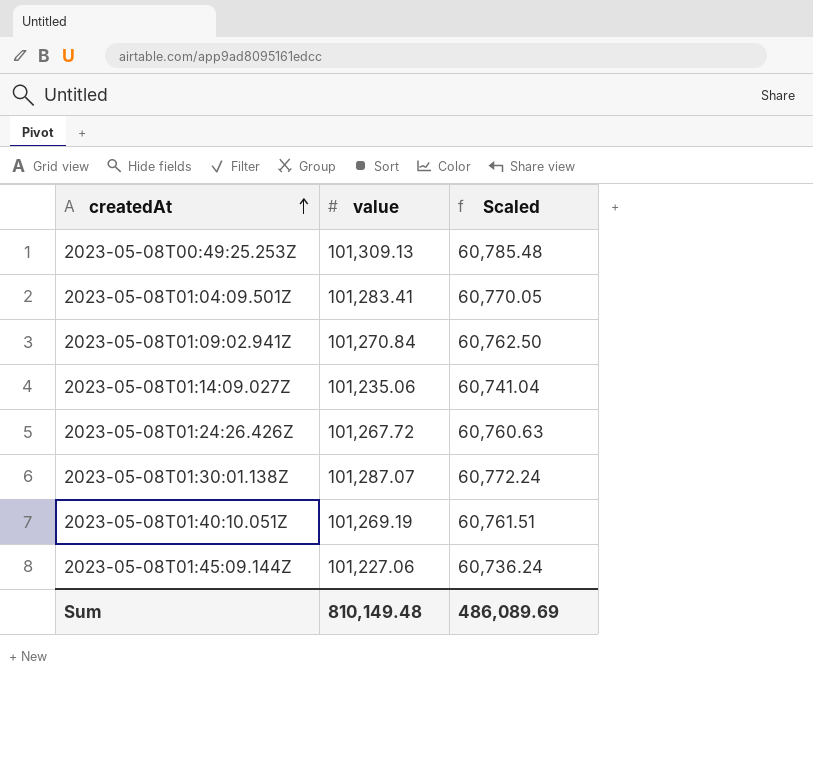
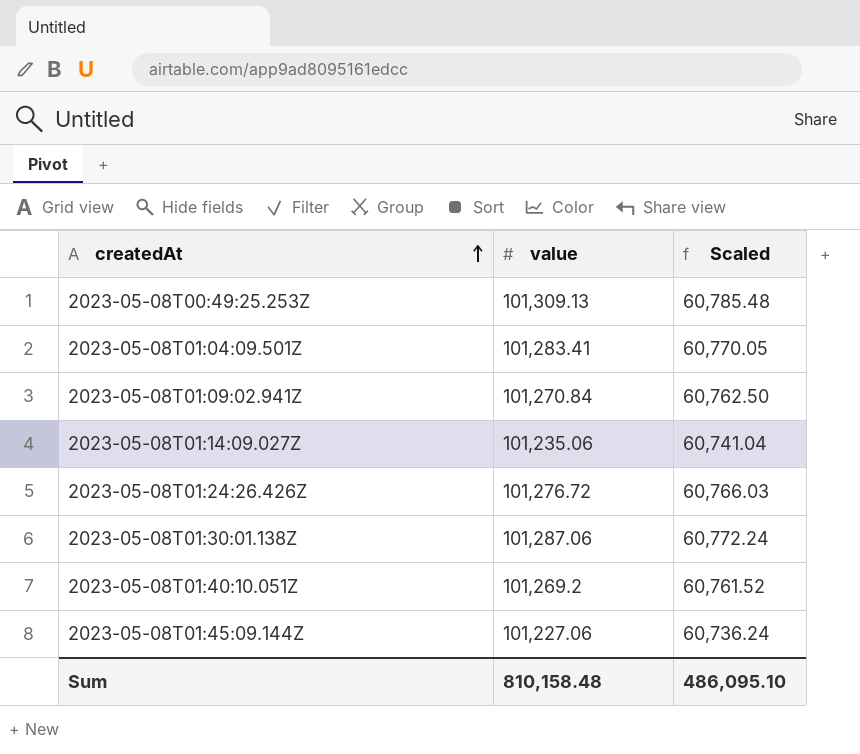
2023-05-08T01:24:26.426Z | value: 101,267.72 -> 101,276.72
2023-05-08T01:24:26.426Z | Scaled: 60,760.63 -> 60,766.03
2023-05-08T01:30:01.138Z | value: 101,287.07 -> 101,287.06
2023-05-08T01:40:10.051Z | value: 101,269.19 -> 101,269.2
2023-05-08T01:40:10.051Z | Scaled: 60,761.51 -> 60,761.52
Sum | value: 810,149.48 -> 810,158.48
Sum | Scaled: 486,089.69 -> 486,095.10

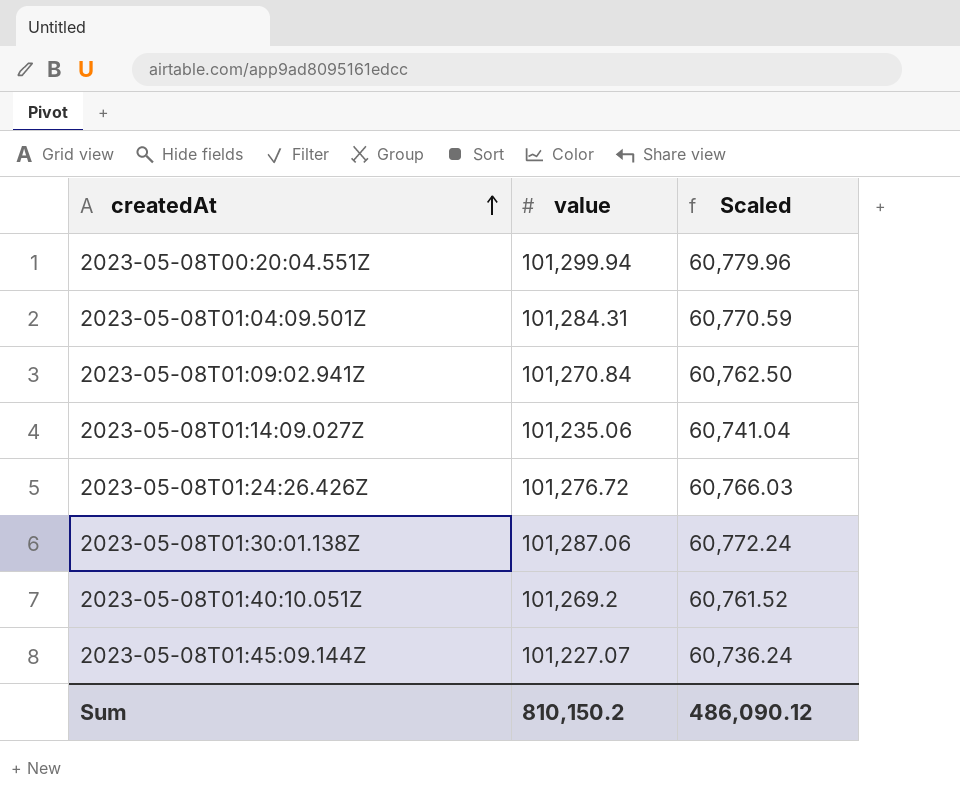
row 2023-05-08T00:49:25.253Z: 101,309.13 | 60,785.48 -> none
row 2023-05-08T00:20:04.551Z: none -> 101,299.94 | 60,779.96
2023-05-08T01:04:09.501Z | value: 101,283.41 -> 101,284.31
2023-05-08T01:04:09.501Z | Scaled: 60,770.05 -> 60,770.59
2023-05-08T01:45:09.144Z | value: 101,227.06 -> 101,227.07
Sum | value: 810,158.48 -> 810,150.2
Sum | Scaled: 486,095.10 -> 486,090.12

